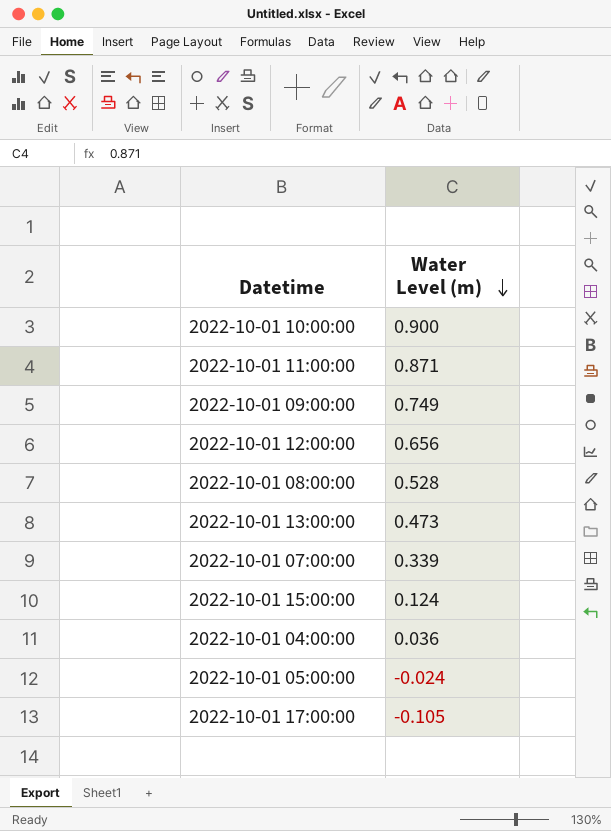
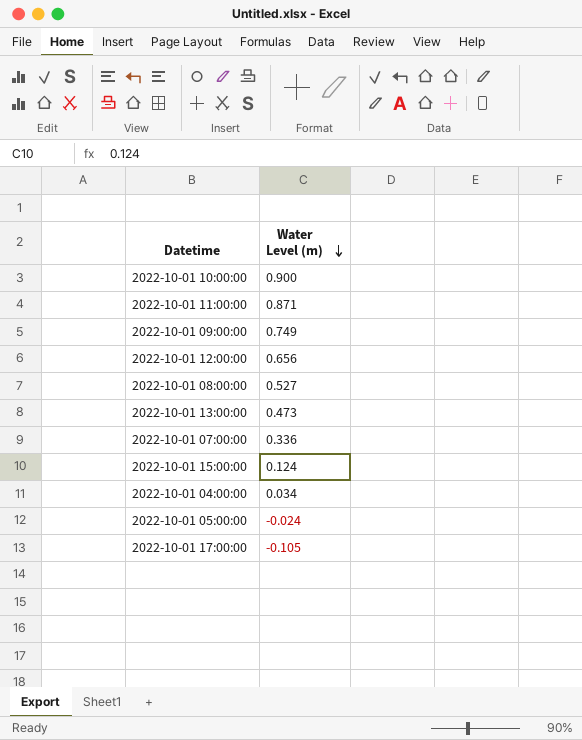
2022-10-01 08:00:00 | Water Level (m): 0.528 -> 0.527
2022-10-01 07:00:00 | Water Level (m): 0.339 -> 0.336
2022-10-01 04:00:00 | Water Level (m): 0.036 -> 0.034

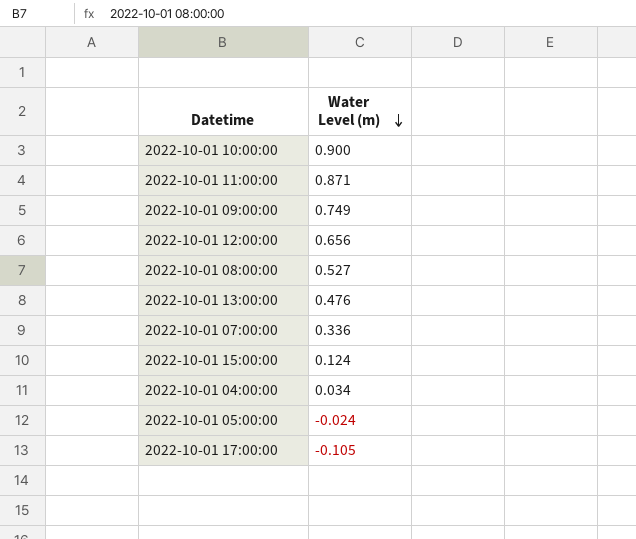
2022-10-01 13:00:00 | Water Level (m): 0.473 -> 0.476

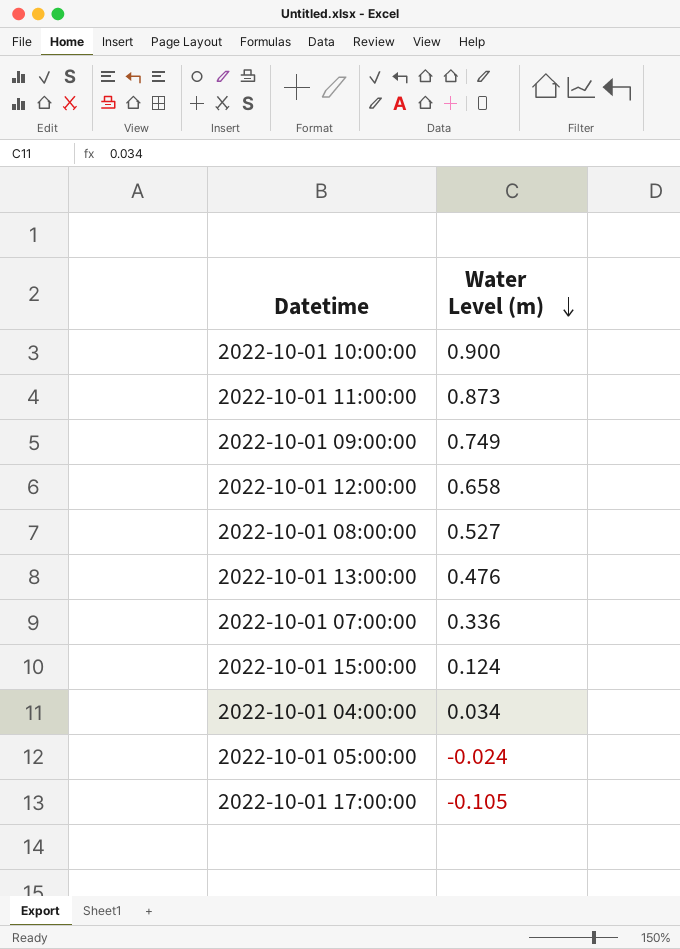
2022-10-01 11:00:00 | Water Level (m): 0.871 -> 0.873
2022-10-01 12:00:00 | Water Level (m): 0.656 -> 0.658

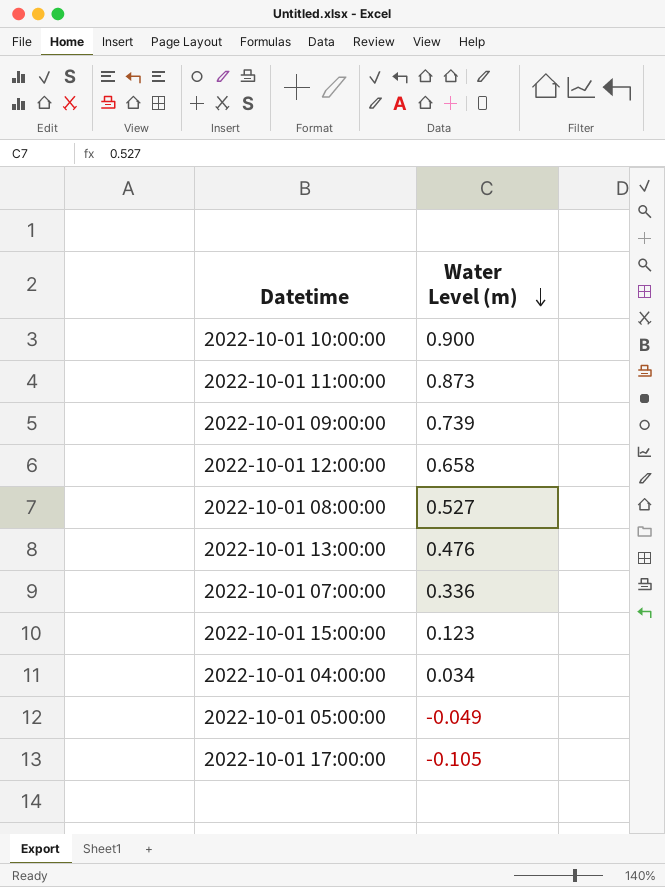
2022-10-01 09:00:00 | Water Level (m): 0.749 -> 0.739
2022-10-01 15:00:00 | Water Level (m): 0.124 -> 0.123
2022-10-01 05:00:00 | Water Level (m): -0.024 -> -0.049

